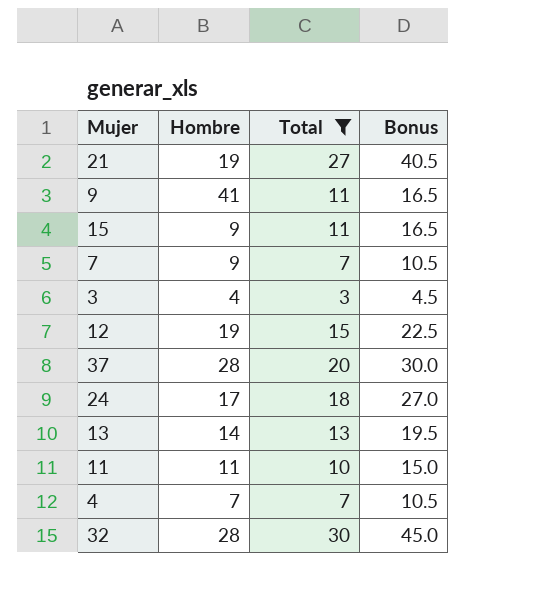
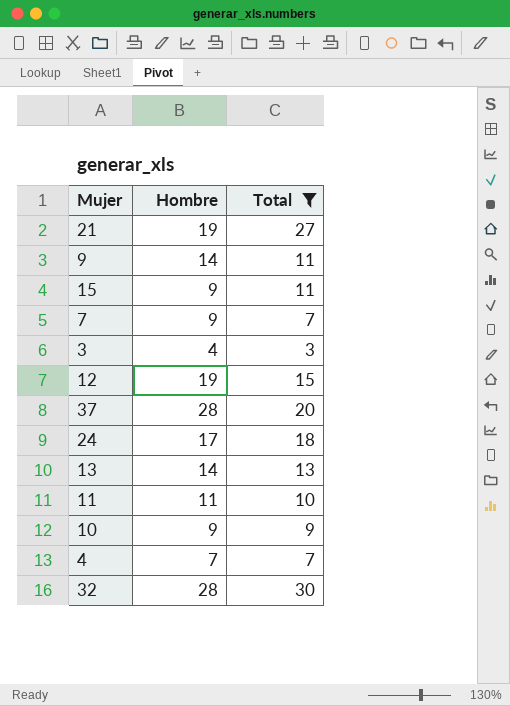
column Bonus | formula: [Total] * 1.5 -> none
9 | Hombre: 41 -> 14
row 10: none -> 9 | 9

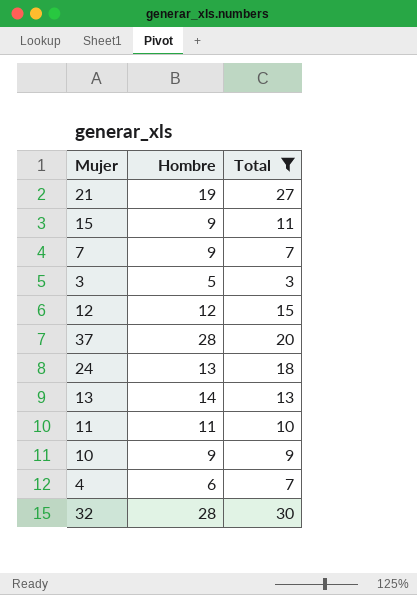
row 9: 14 | 11 -> none
3 | Hombre: 4 -> 5
12 | Hombre: 19 -> 12
24 | Hombre: 17 -> 13
4 | Hombre: 7 -> 6

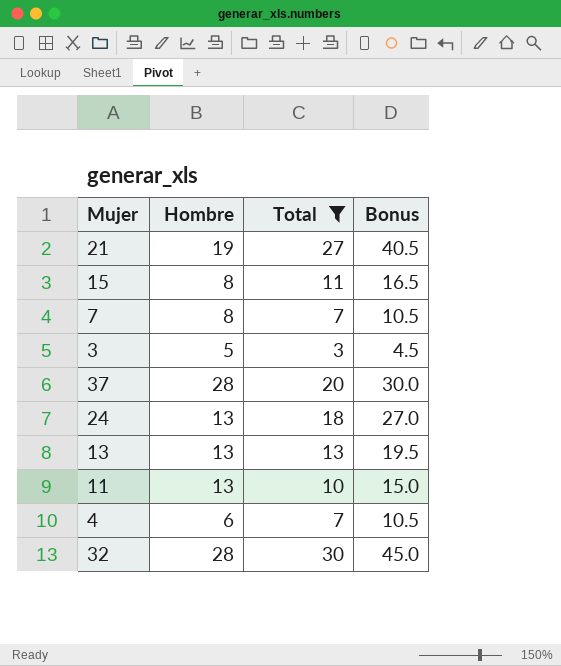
column Bonus | formula: none -> [Total] * 1.5
row 12: 12 | 15 -> none
row 10: 9 | 9 -> none
15 | Hombre: 9 -> 8
7 | Hombre: 9 -> 8
13 | Hombre: 14 -> 13
11 | Hombre: 11 -> 13

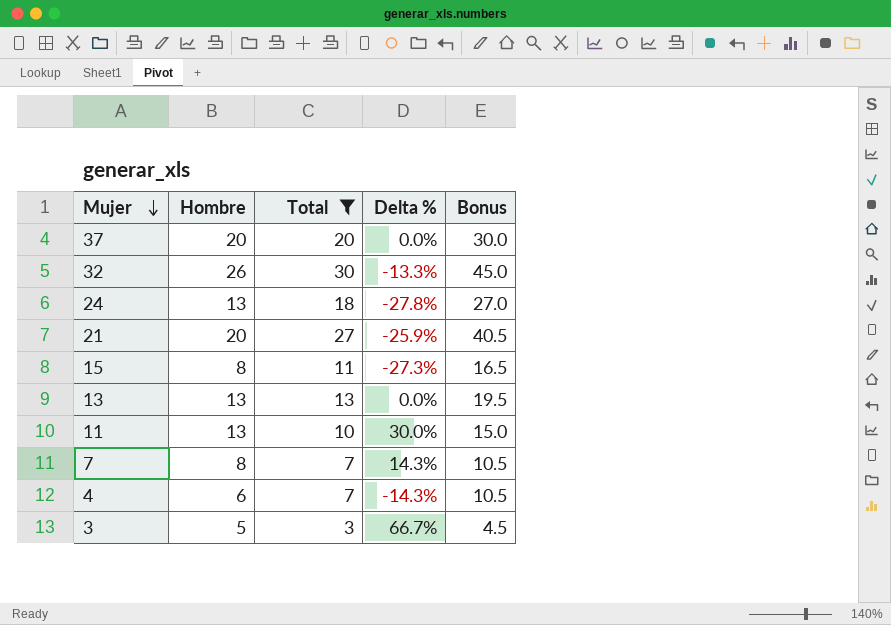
row order: none -> Mujer descending
column Delta % | formula: none -> ([Hombre] - [Total]) / [Total]
37 | Hombre: 28 -> 20
32 | Hombre: 28 -> 26
21 | Hombre: 19 -> 20

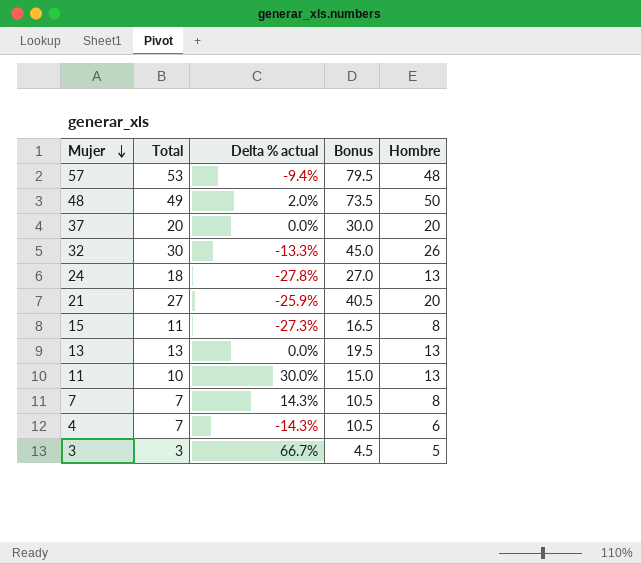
filter: Total <= 30 -> none
column name: Delta % -> Delta % actual
column Hombre | position: 2 -> 5

